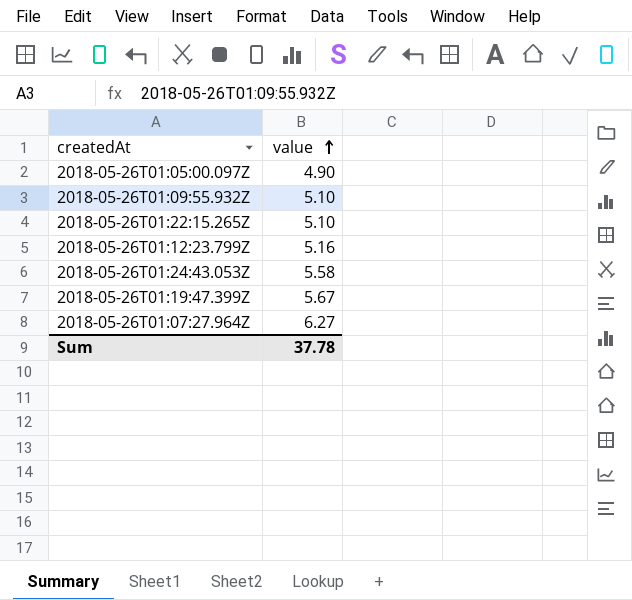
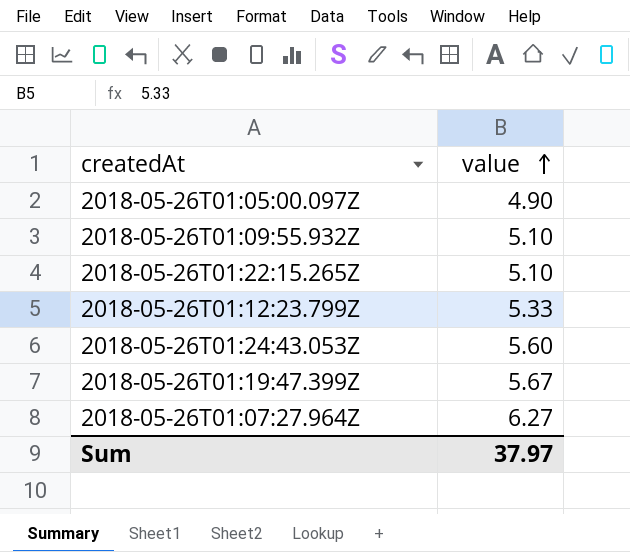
2018-05-26T01:12:23.799Z | value: 5.16 -> 5.33
2018-05-26T01:24:43.053Z | value: 5.58 -> 5.60
Sum | value: 37.78 -> 37.97

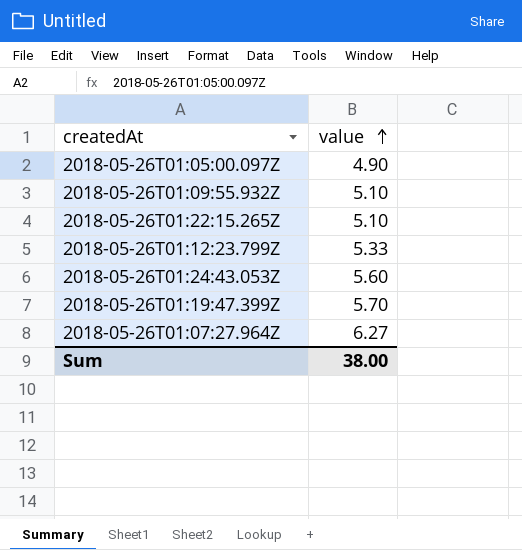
2018-05-26T01:19:47.399Z | value: 5.67 -> 5.70
Sum | value: 37.97 -> 38.00

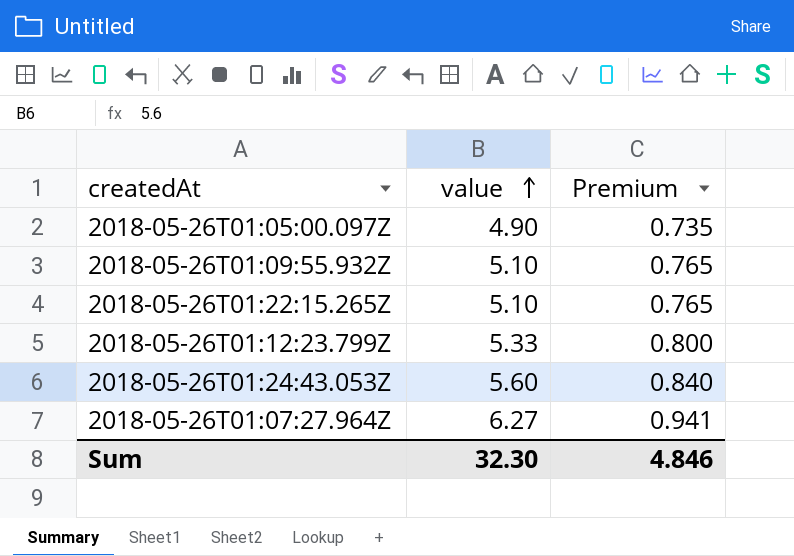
column Premium | formula: none -> [value] * 0.15
row 2018-05-26T01:19:47.399Z: 5.70 -> none
Sum | value: 38.00 -> 32.30

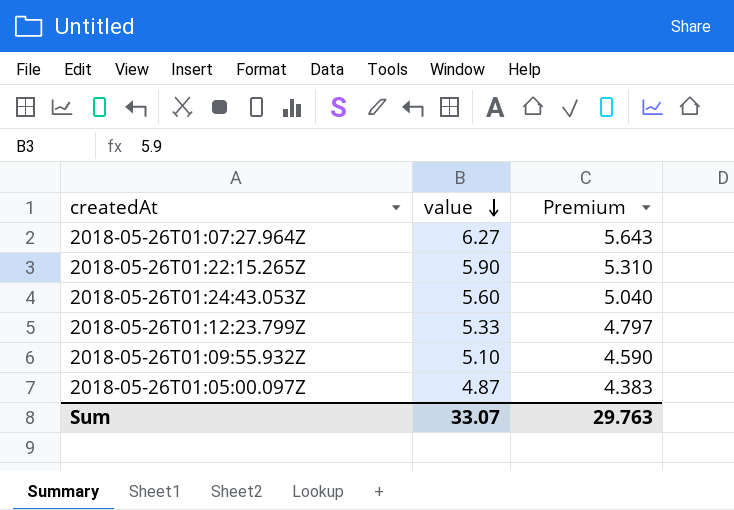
row order: value ascending -> value descending
column Premium | formula: [value] * 0.15 -> [value] * 0.9
2018-05-26T01:22:15.265Z | value: 5.10 -> 5.90
2018-05-26T01:05:00.097Z | value: 4.90 -> 4.87
Sum | value: 32.30 -> 33.07
Sum | Premium: 4.846 -> 29.763

